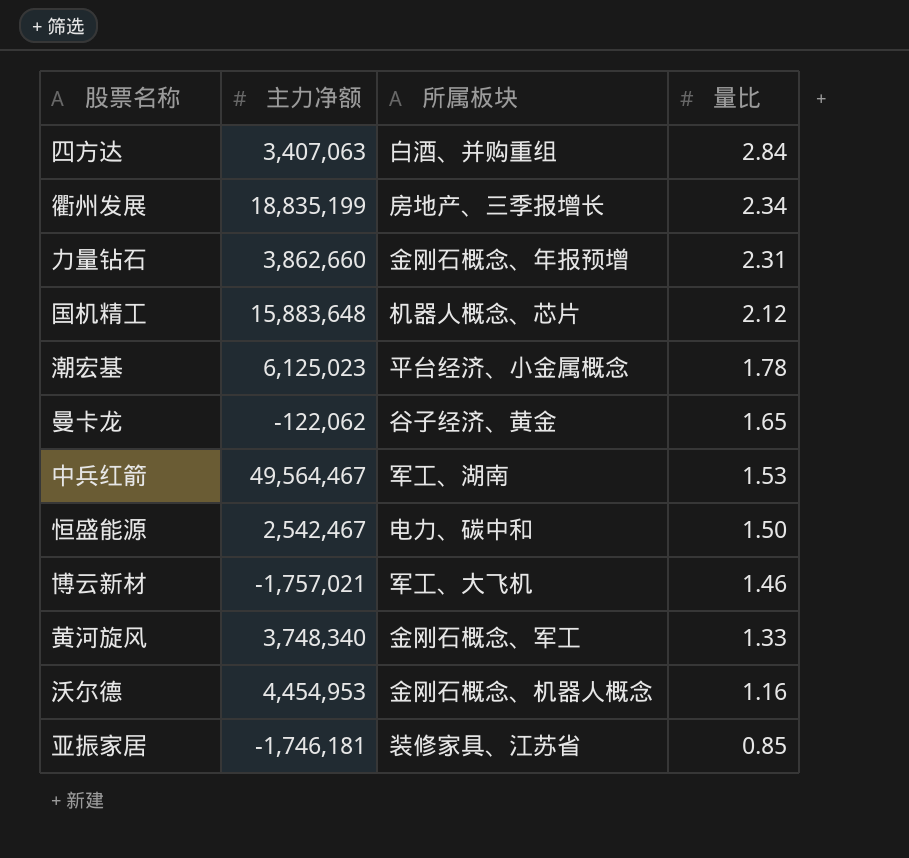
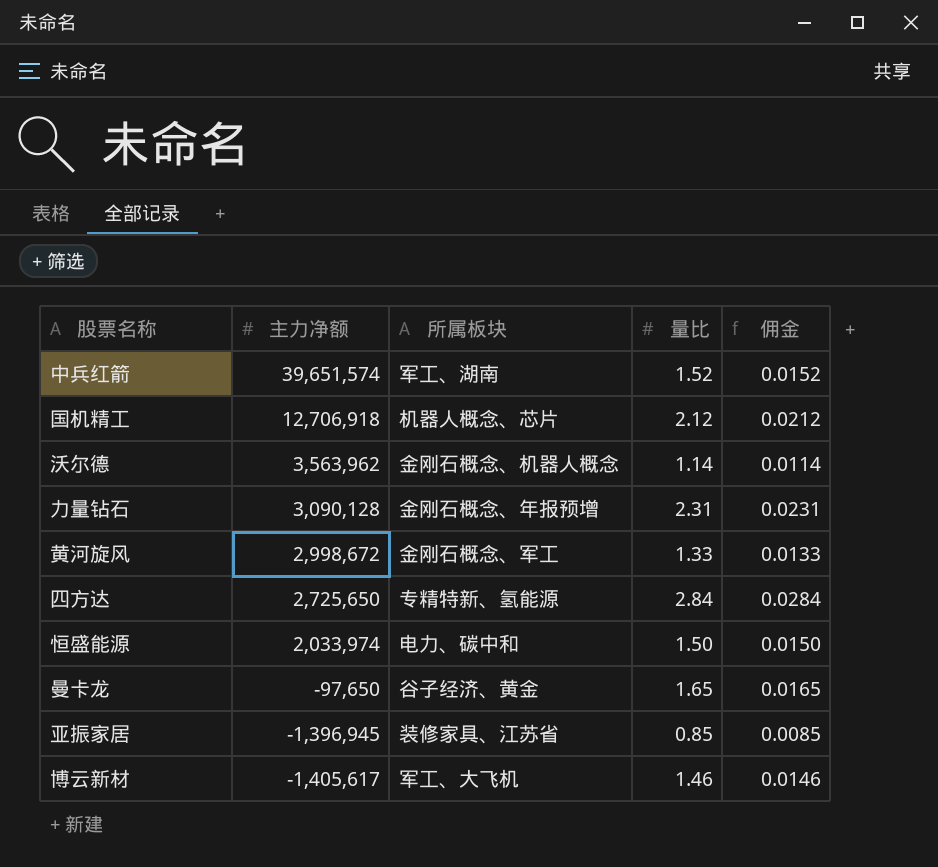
row order: 量比 descending -> 主力净额 descending
column 佣金 | formula: none -> [量比] * 0.01
row 衢州发展: 18,835,199 | 房地产、三季报增长 | 2.34 -> none
row 潮宏基: 6,125,023 | 平台经济、小金属概念 | 1.78 -> none
中兵红箭 | 主力净额: 49,564,467 -> 39,651,574
中兵红箭 | 量比: 1.53 -> 1.52
国机精工 | 主力净额: 15,883,648 -> 12,706,918
沃尔德 | 主力净额: 4,454,953 -> 3,563,962
沃尔德 | 量比: 1.16 -> 1.14
力量钻石 | 主力净额: 3,862,660 -> 3,090,128
黄河旋风 | 主力净额: 3,748,340 -> 2,998,672
四方达 | 主力净额: 3,407,063 -> 2,725,650
四方达 | 所属板块: 白酒、并购重组 -> 专精特新、氢能源
恒盛能源 | 主力净额: 2,542,467 -> 2,033,974
曼卡龙 | 主力净额: -122,062 -> -97,650
亚振家居 | 主力净额: -1,746,181 -> -1,396,945
博云新材 | 主力净额: -1,757,021 -> -1,405,617

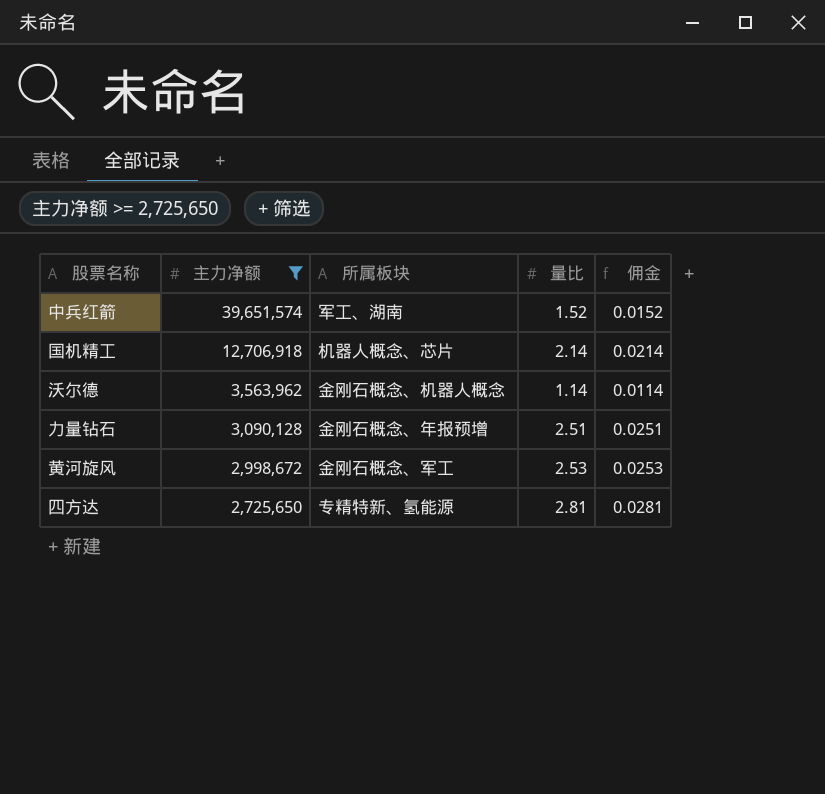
filter: none -> 主力净额 >= 2,725,650
国机精工 | 量比: 2.12 -> 2.14
国机精工 | 佣金: 0.0212 -> 0.0214
力量钻石 | 量比: 2.31 -> 2.51
力量钻石 | 佣金: 0.0231 -> 0.0251
黄河旋风 | 量比: 1.33 -> 2.53
黄河旋风 | 佣金: 0.0133 -> 0.0253
四方达 | 量比: 2.84 -> 2.81
四方达 | 佣金: 0.0284 -> 0.0281

